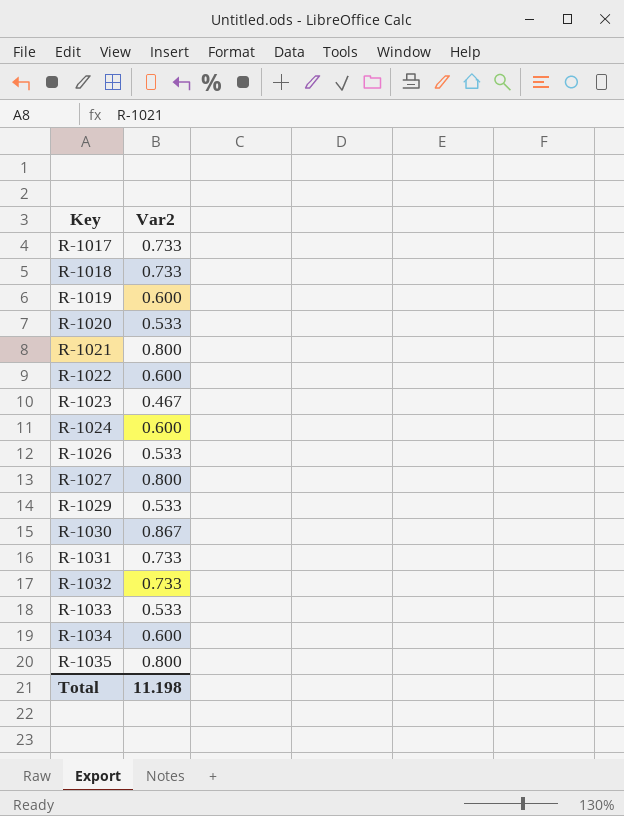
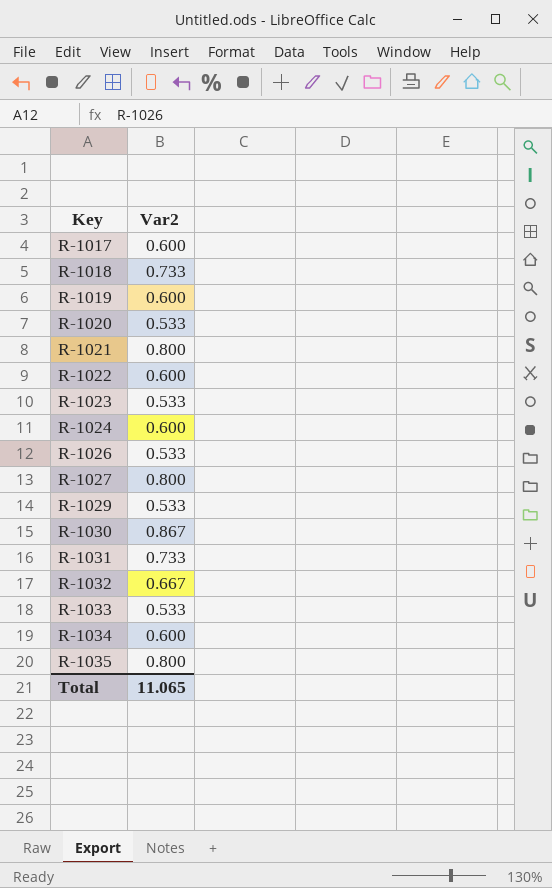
R-1017 | Var2: 0.733 -> 0.600
R-1023 | Var2: 0.467 -> 0.533
R-1032 | Var2: 0.733 -> 0.667
Total | Var2: 11.198 -> 11.065

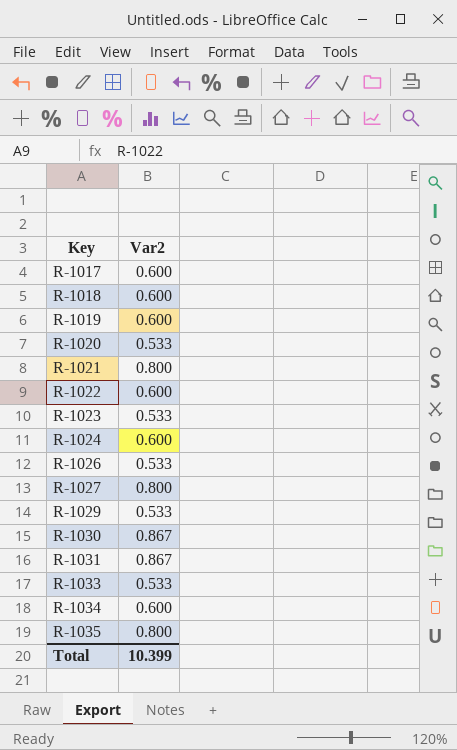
row R-1032: 0.667 -> none
R-1018 | Var2: 0.733 -> 0.600
R-1031 | Var2: 0.733 -> 0.867
Total | Var2: 11.065 -> 10.399

